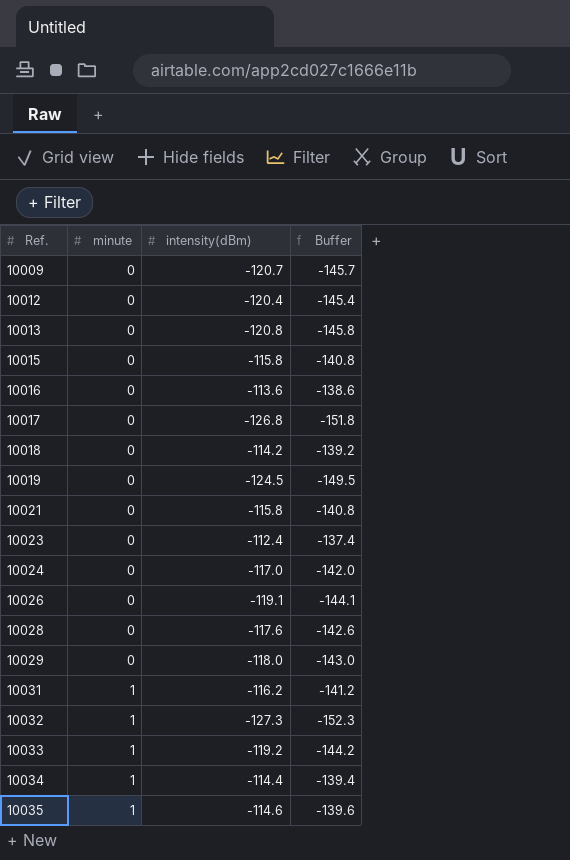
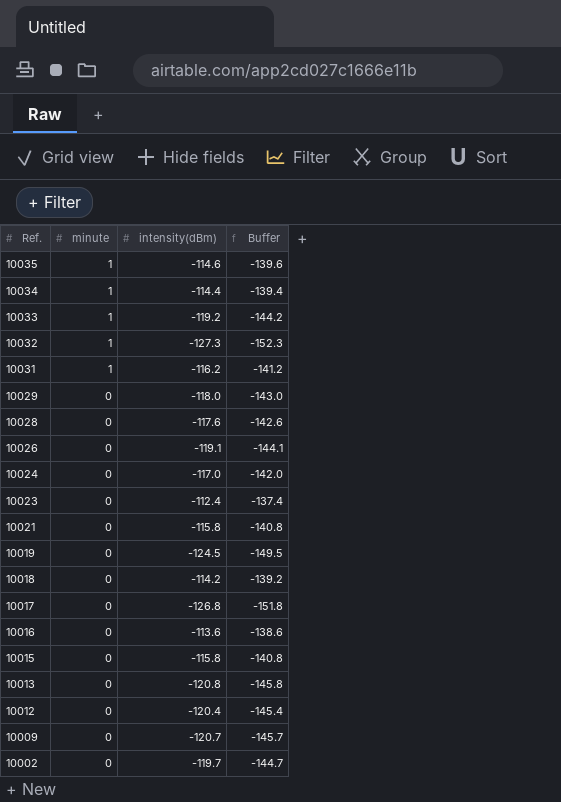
row order: Ref. ascending -> Ref. descending
row 10002: none -> 0 | -119.7 | -144.7

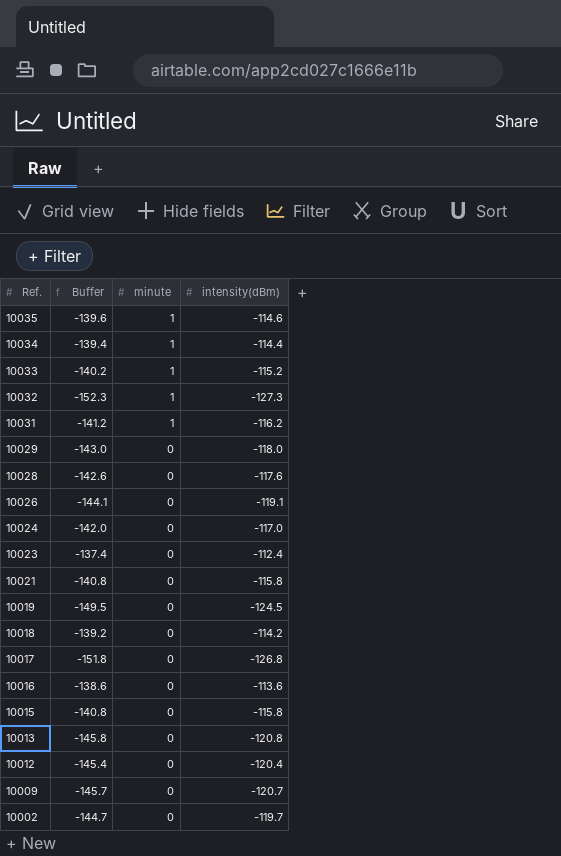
column Buffer | position: 4 -> 2
10033 | Buffer: -144.2 -> -140.2
10033 | intensity(dBm): -119.2 -> -115.2

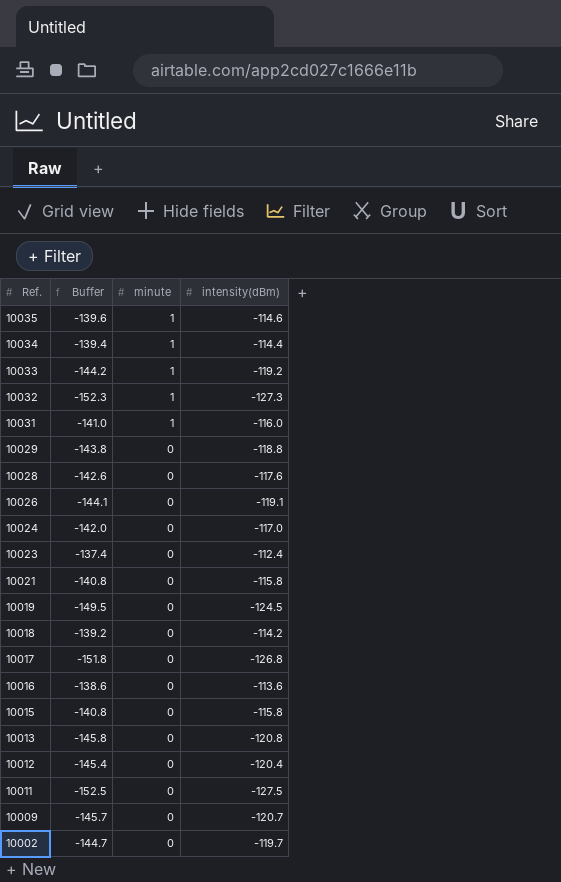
10033 | Buffer: -140.2 -> -144.2
10033 | intensity(dBm): -115.2 -> -119.2
10031 | Buffer: -141.2 -> -141.0
10031 | intensity(dBm): -116.2 -> -116.0
10029 | Buffer: -143.0 -> -143.8
10029 | intensity(dBm): -118.0 -> -118.8
row 10011: none -> -152.5 | 0 | -127.5

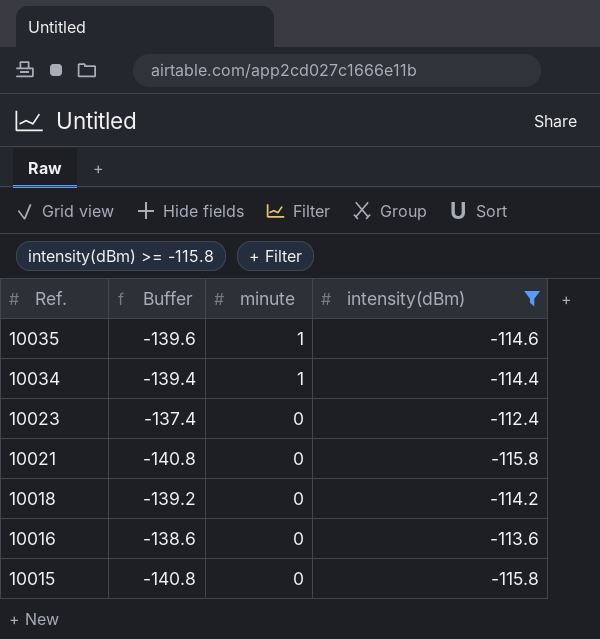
filter: none -> intensity(dBm) >= -115.8

